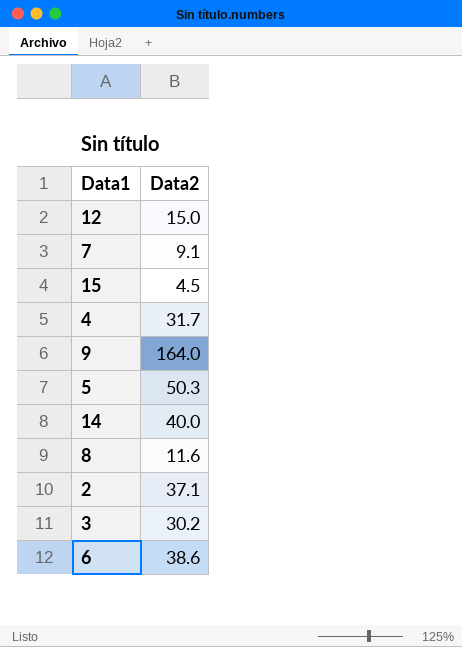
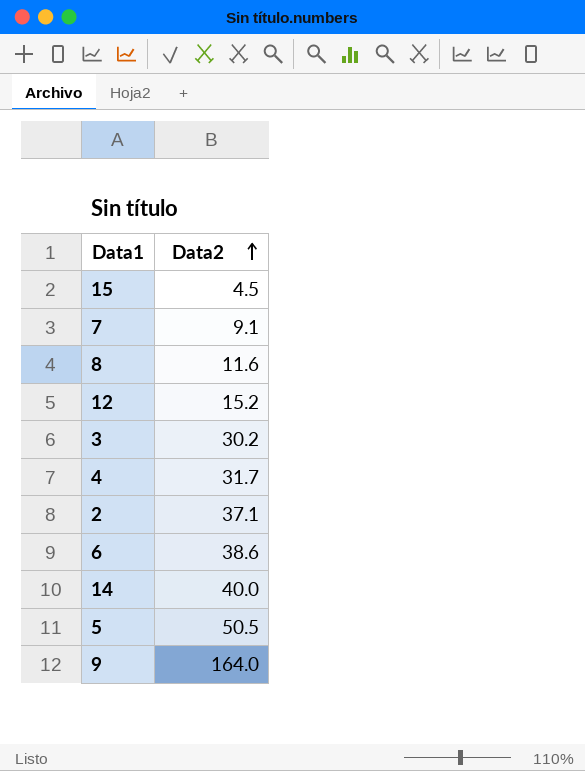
row order: none -> Data2 ascending
12 | Data2: 15.0 -> 15.2
5 | Data2: 50.3 -> 50.5

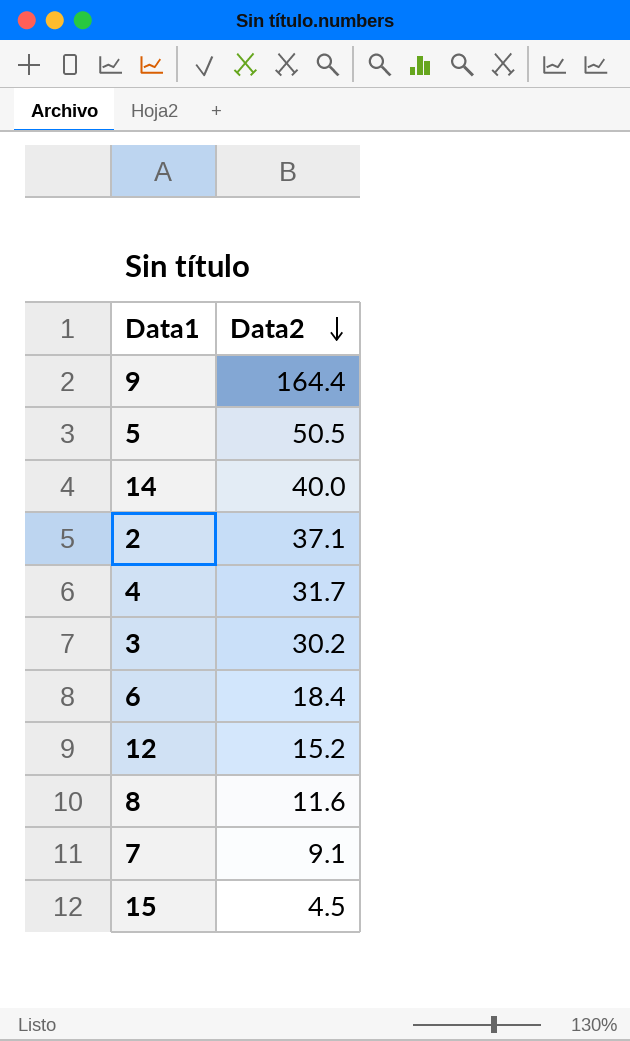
row order: Data2 ascending -> Data2 descending
9 | Data2: 164.0 -> 164.4
6 | Data2: 38.6 -> 18.4

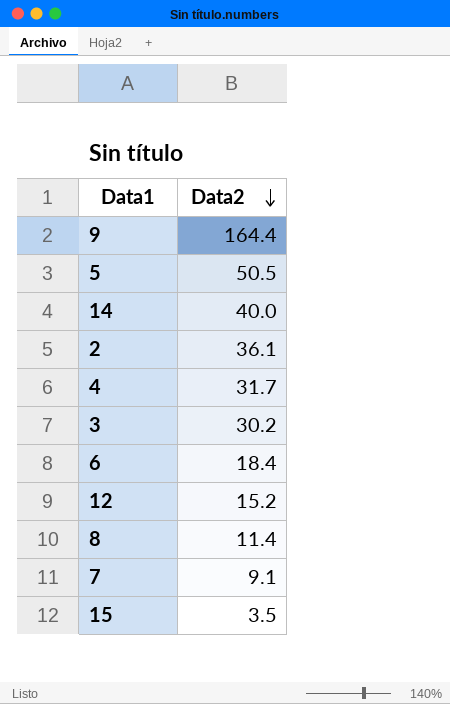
2 | Data2: 37.1 -> 36.1
8 | Data2: 11.6 -> 11.4
15 | Data2: 4.5 -> 3.5

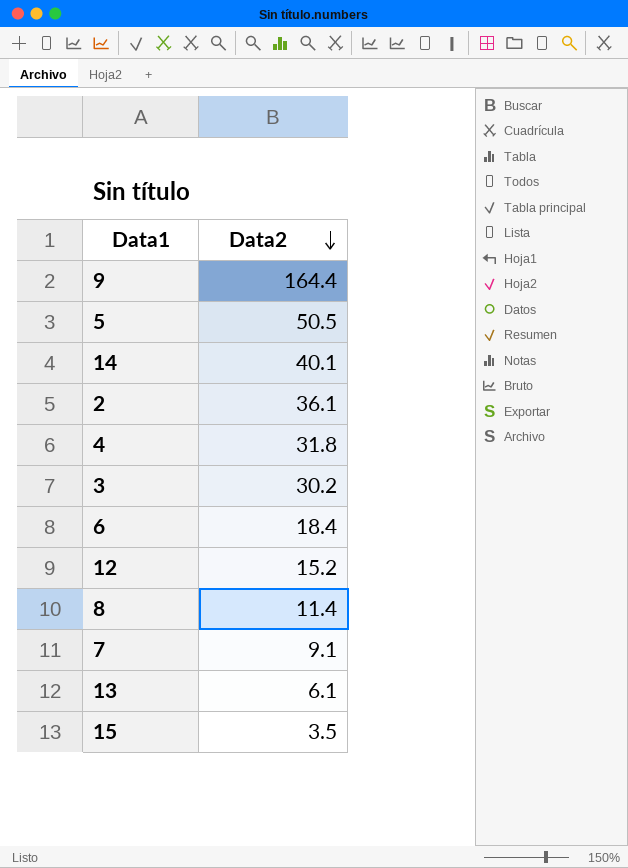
14 | Data2: 40.0 -> 40.1
4 | Data2: 31.7 -> 31.8
row 13: none -> 6.1

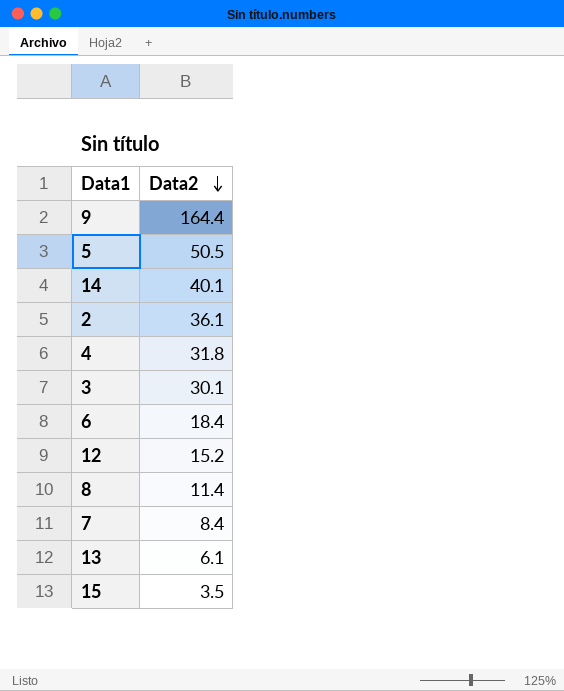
3 | Data2: 30.2 -> 30.1
7 | Data2: 9.1 -> 8.4

